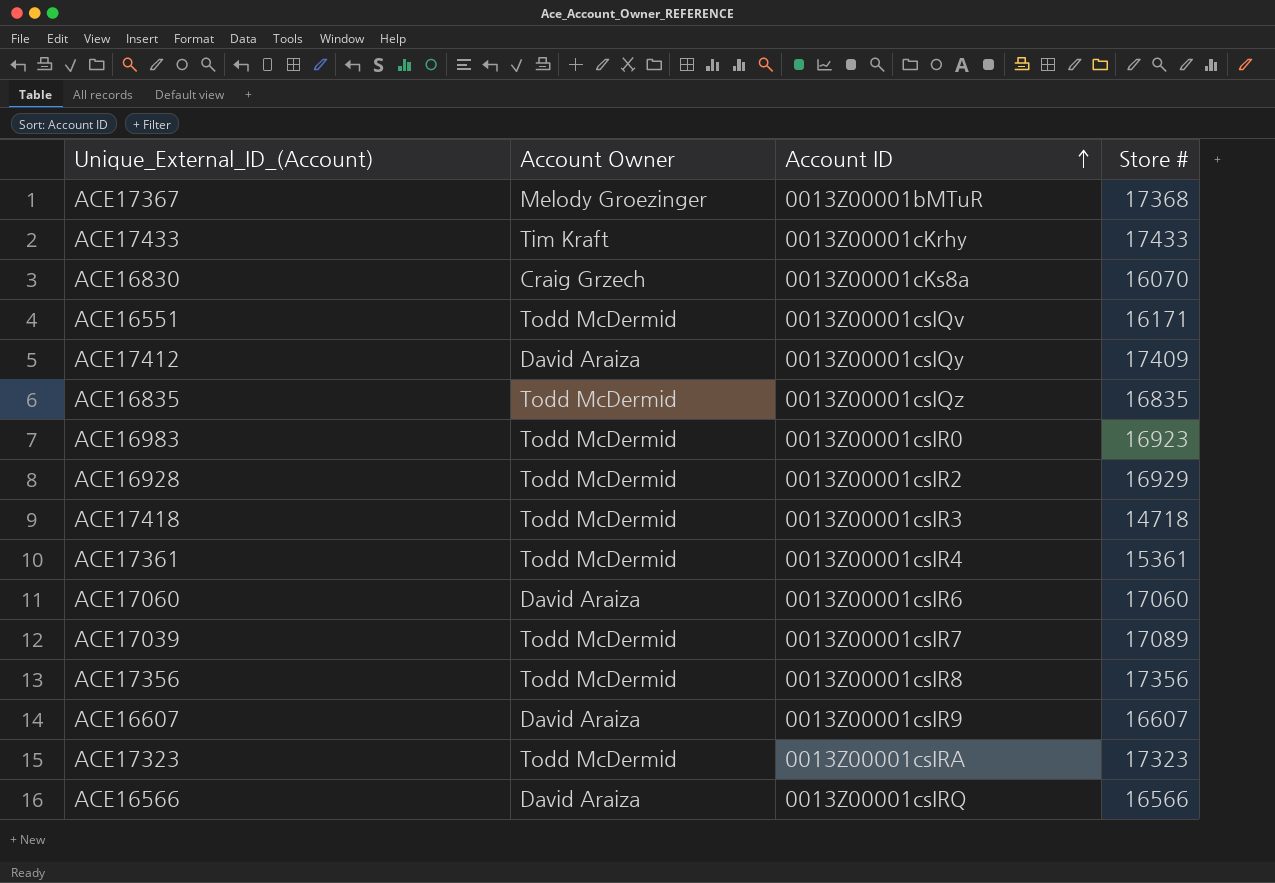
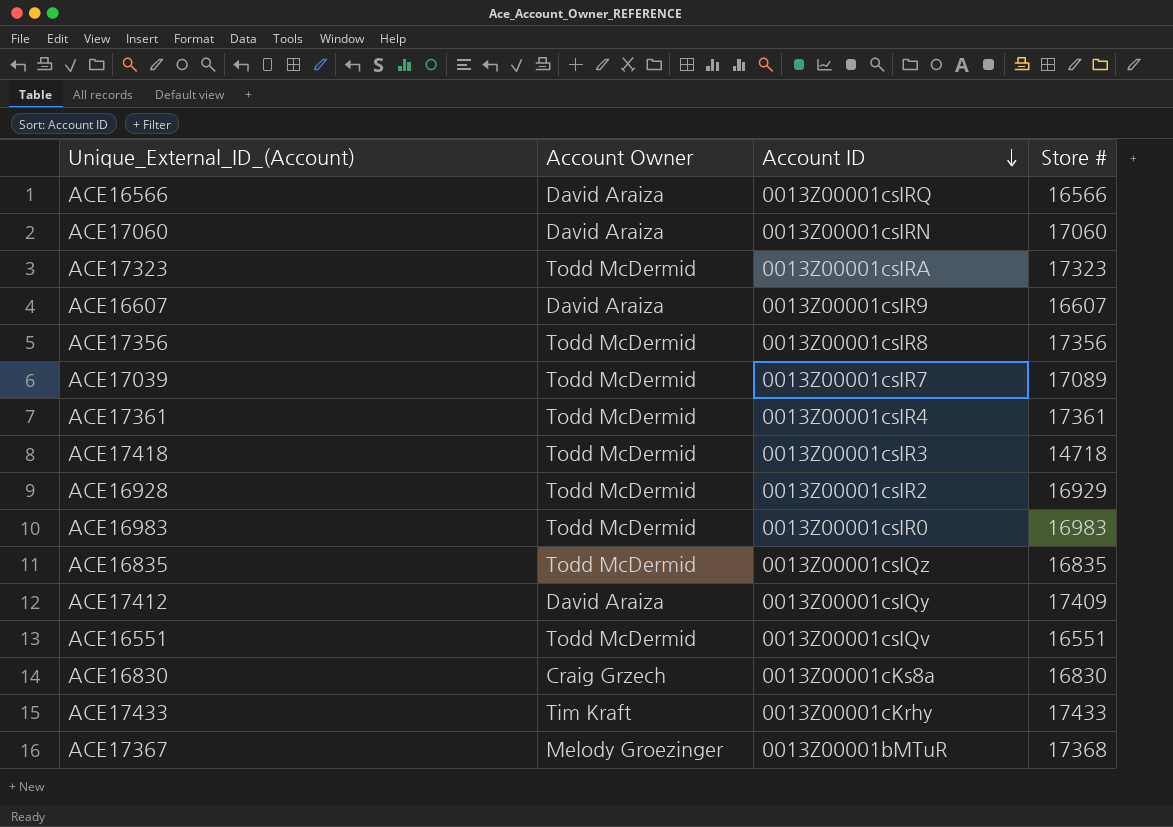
row order: Account ID ascending -> Account ID descending
ACE17060 | Account ID: 0013Z00001csIR6 -> 0013Z00001csIRN
ACE17361 | Store #: 15361 -> 17361
ACE16983 | Store #: 16923 -> 16983
ACE16551 | Store #: 16171 -> 16551
ACE16830 | Store #: 16070 -> 16830

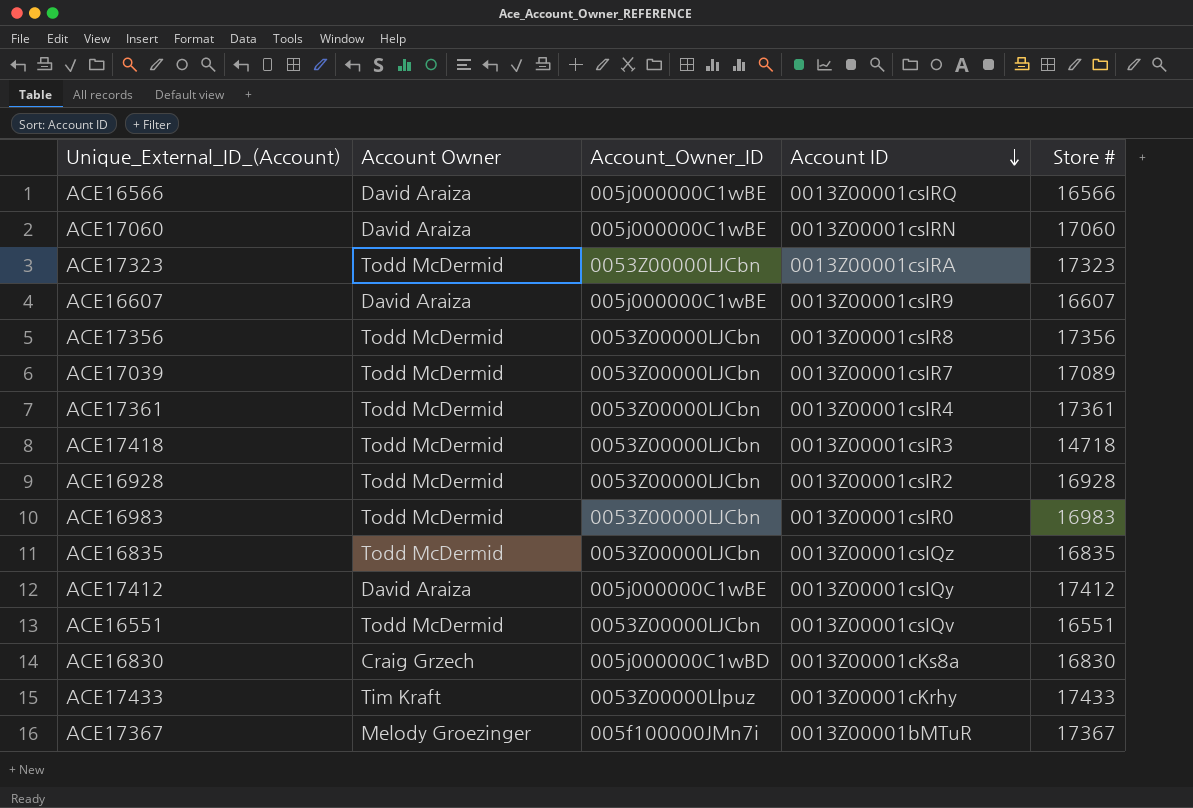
column Account_Owner_ID | position: none -> 3
ACE16928 | Store #: 16929 -> 16928
ACE17412 | Store #: 17409 -> 17412
ACE17367 | Store #: 17368 -> 17367

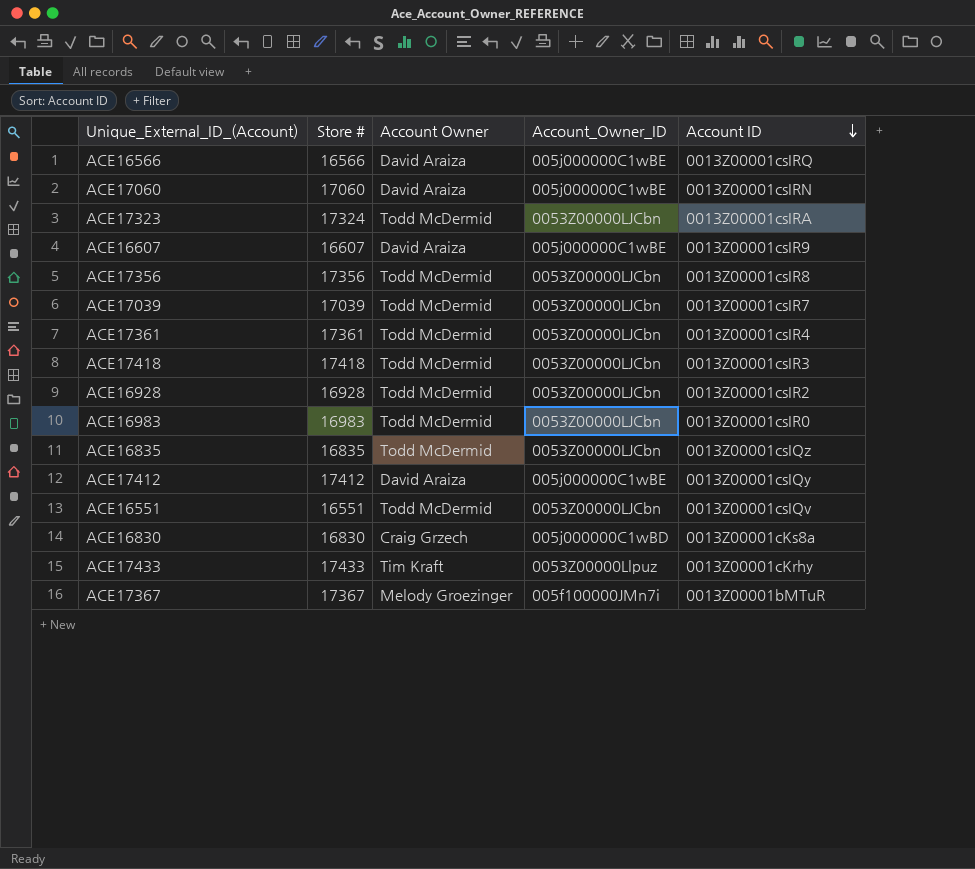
column Store # | position: 5 -> 2
ACE17323 | Store #: 17323 -> 17324
ACE17039 | Store #: 17089 -> 17039
ACE17418 | Store #: 14718 -> 17418

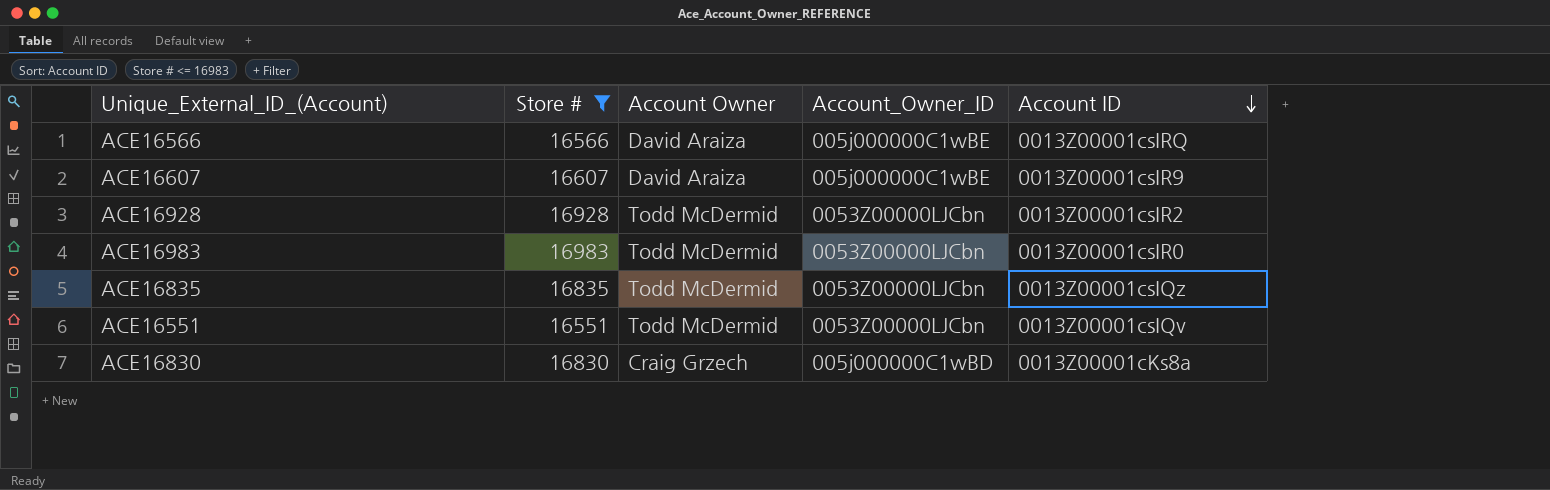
filter: none -> Store # <= 16983

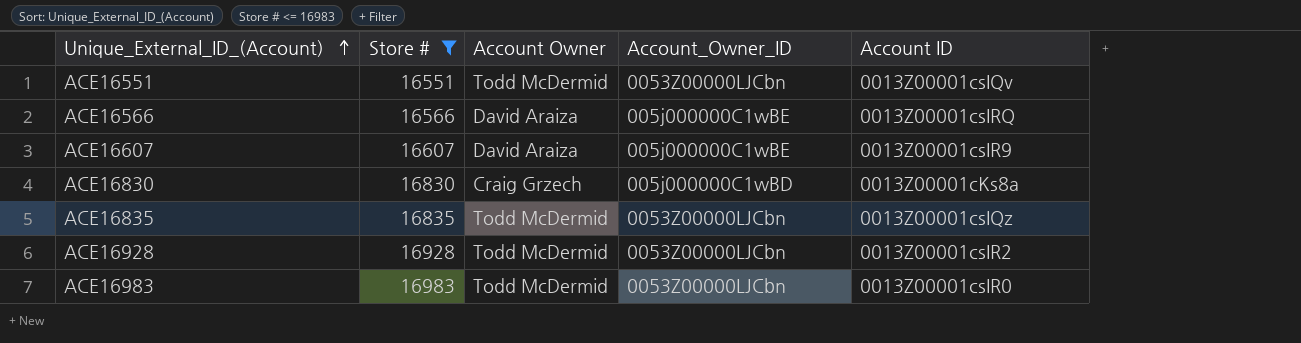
row order: Account ID descending -> Unique_External_ID_(Account) ascending

